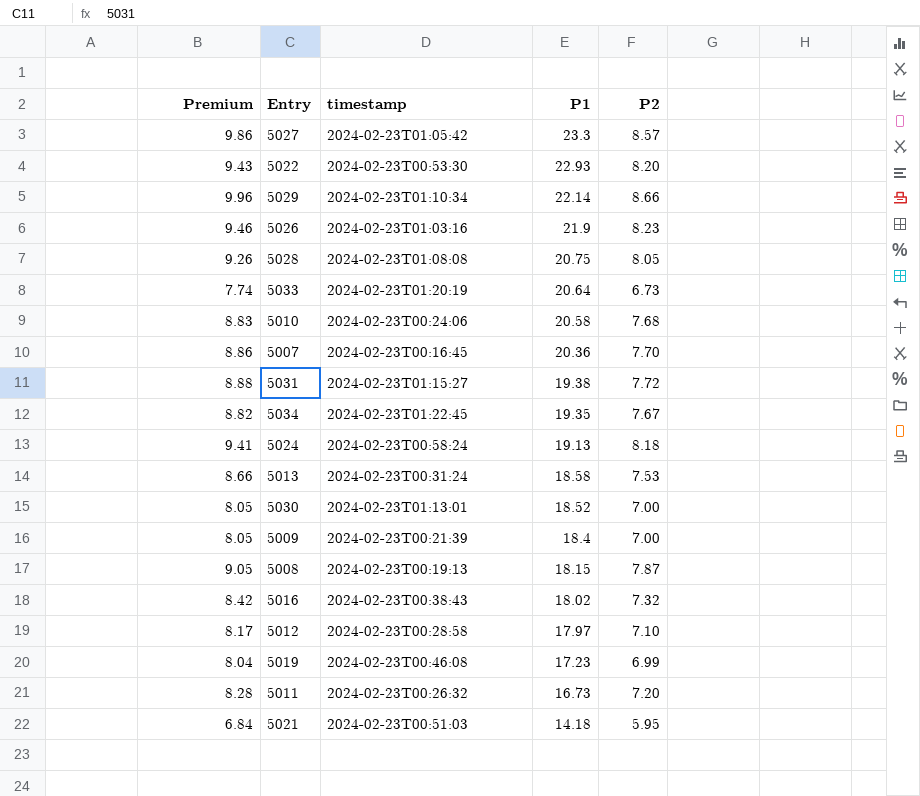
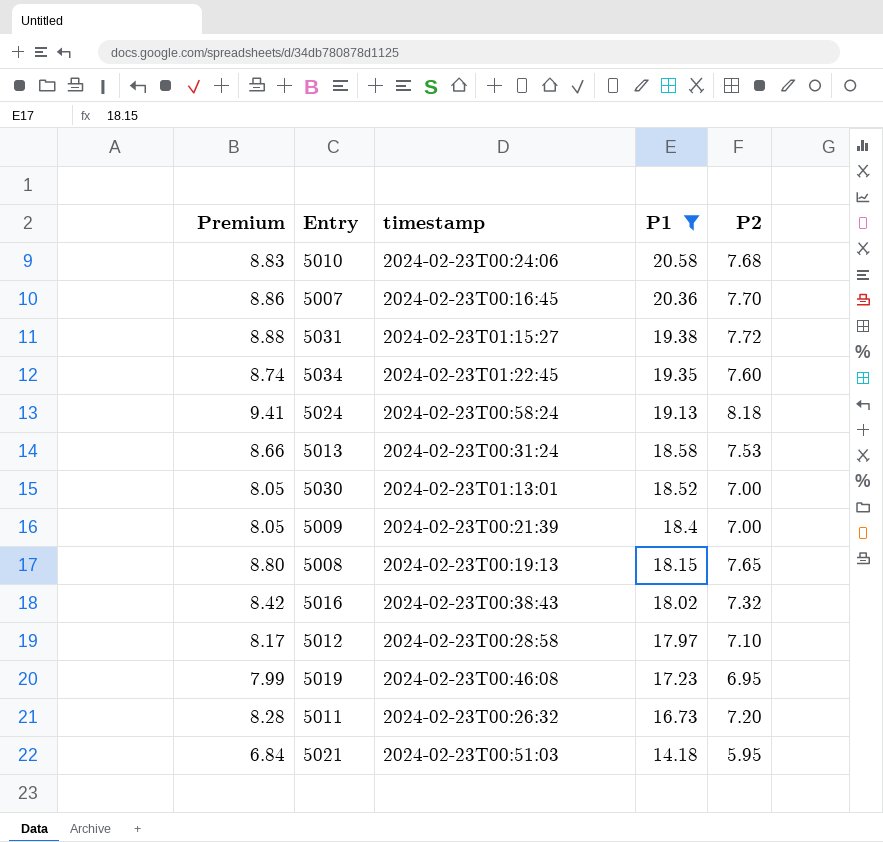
filter: none -> P1 <= 20.58
5034 | Premium: 8.82 -> 8.74
5034 | P2: 7.67 -> 7.60
5008 | Premium: 9.05 -> 8.80
5008 | P2: 7.87 -> 7.65
5019 | Premium: 8.04 -> 7.99
5019 | P2: 6.99 -> 6.95

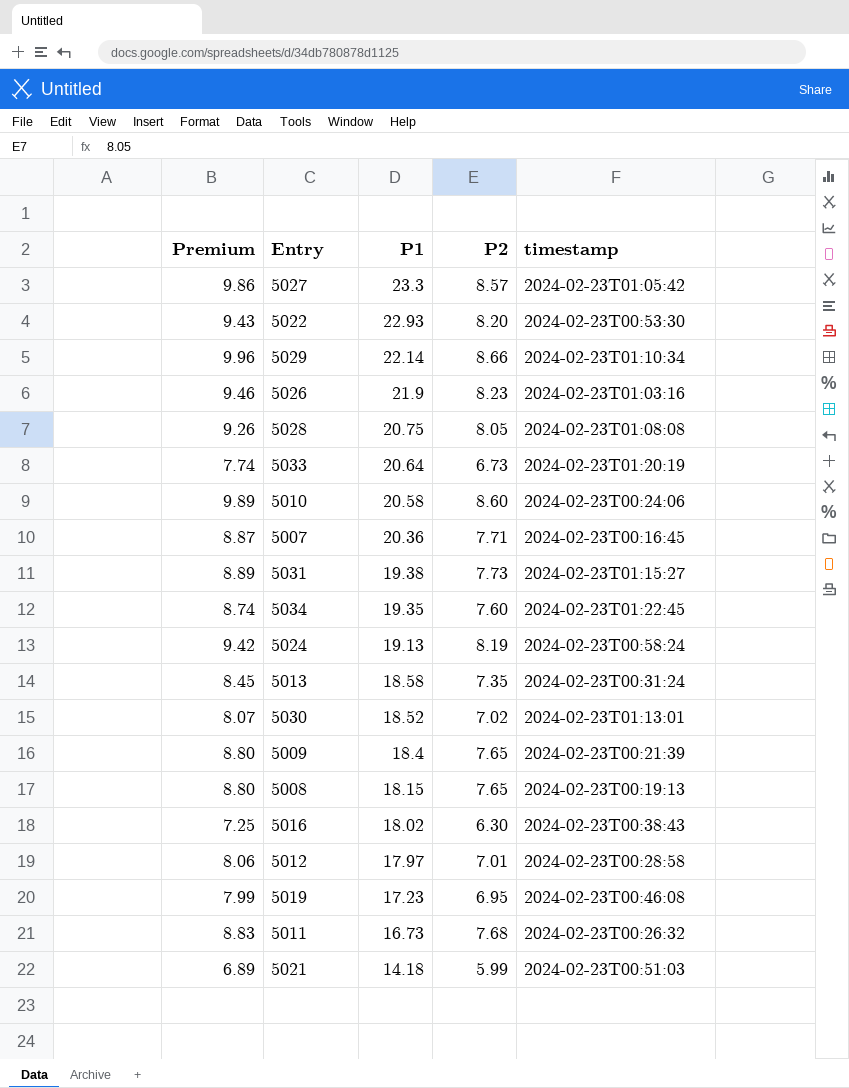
filter: P1 <= 20.58 -> none
column timestamp | position: 3 -> 5
5010 | Premium: 8.83 -> 9.89
5010 | P2: 7.68 -> 8.60
5007 | Premium: 8.86 -> 8.87
5007 | P2: 7.70 -> 7.71
5031 | Premium: 8.88 -> 8.89
5031 | P2: 7.72 -> 7.73
5024 | Premium: 9.41 -> 9.42
5024 | P2: 8.18 -> 8.19
5013 | Premium: 8.66 -> 8.45
5013 | P2: 7.53 -> 7.35
5030 | Premium: 8.05 -> 8.07
5030 | P2: 7.00 -> 7.02
5009 | Premium: 8.05 -> 8.80
5009 | P2: 7.00 -> 7.65
5016 | Premium: 8.42 -> 7.25
5016 | P2: 7.32 -> 6.30
5012 | Premium: 8.17 -> 8.06
5012 | P2: 7.10 -> 7.01
5011 | Premium: 8.28 -> 8.83
5011 | P2: 7.20 -> 7.68
5021 | Premium: 6.84 -> 6.89
5021 | P2: 5.95 -> 5.99

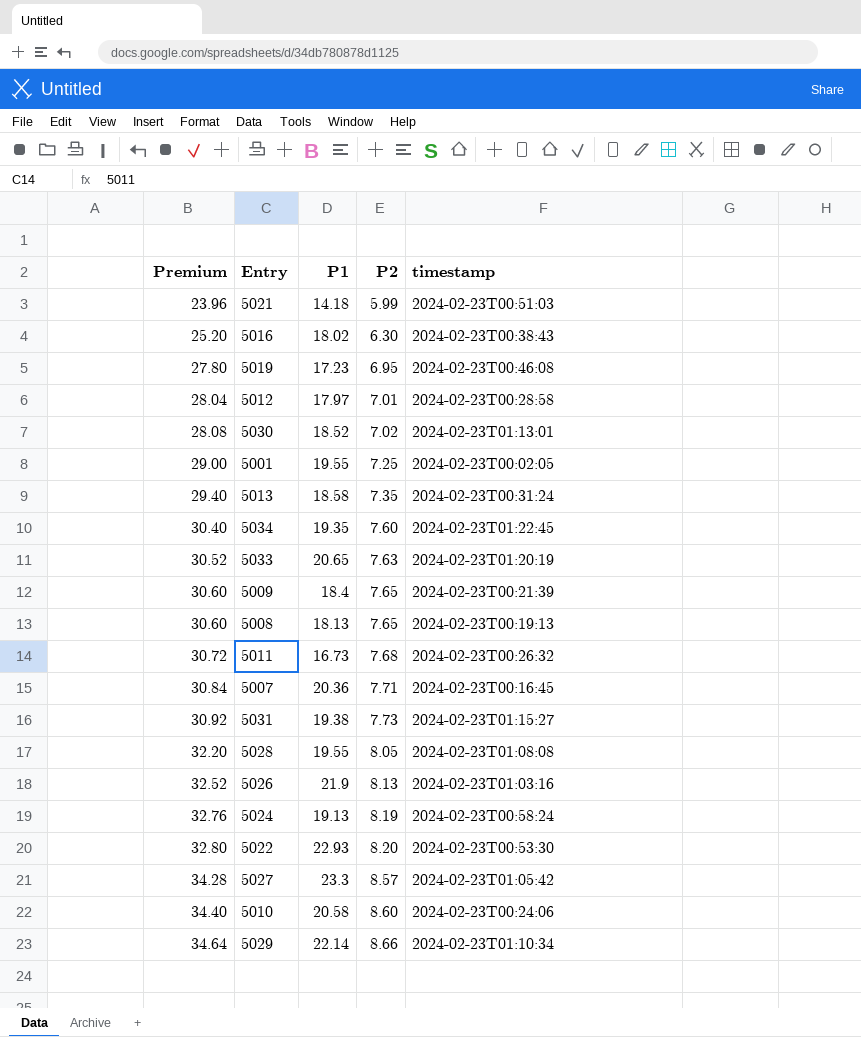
row order: P1 descending -> Premium ascending
column Premium | formula: [P2] * 1.15 -> [P2] * 4
row 5001: none -> 29.00 | 19.55 | 7.25 | 2024-02-23T00:02:05
5033 | P1: 20.64 -> 20.65
5033 | P2: 6.73 -> 7.63
5008 | P1: 18.15 -> 18.13
5028 | P1: 20.75 -> 19.55
5026 | P2: 8.23 -> 8.13

